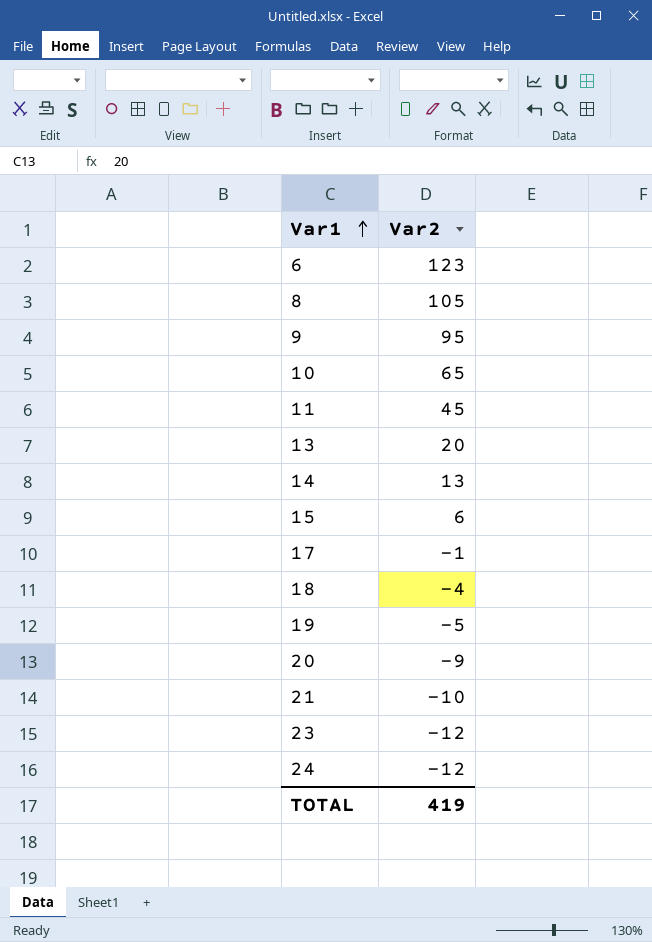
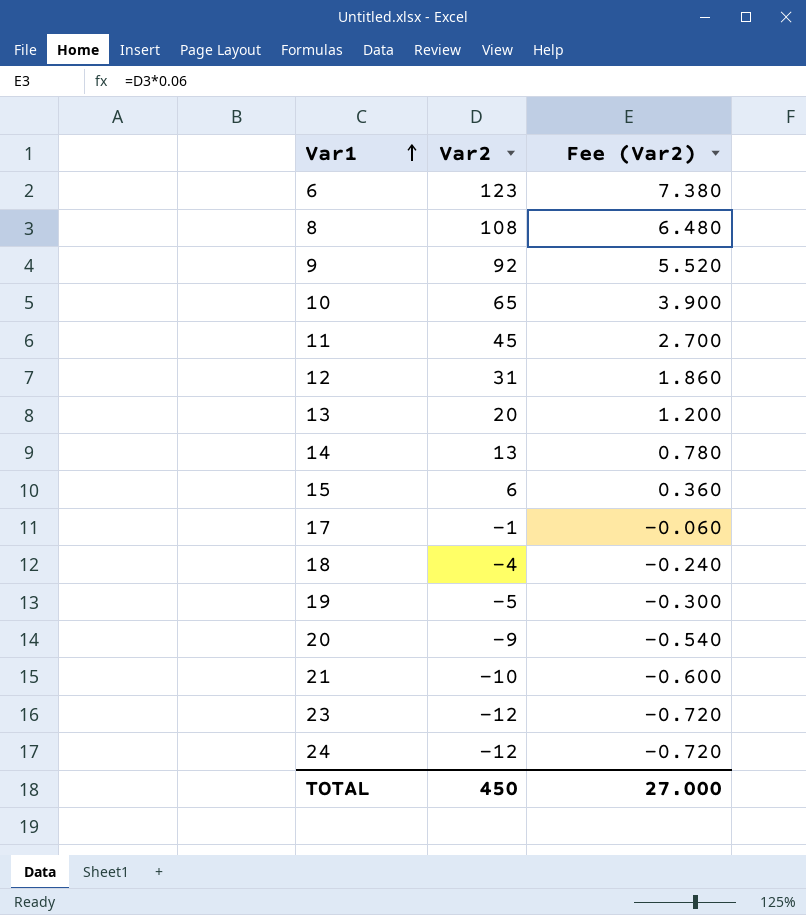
column Fee (Var2) | formula: none -> [Var2] * 0.06
8 | Var2: 105 -> 108
9 | Var2: 95 -> 92
row 12: none -> 31 | 1.860
TOTAL | Var2: 419 -> 450

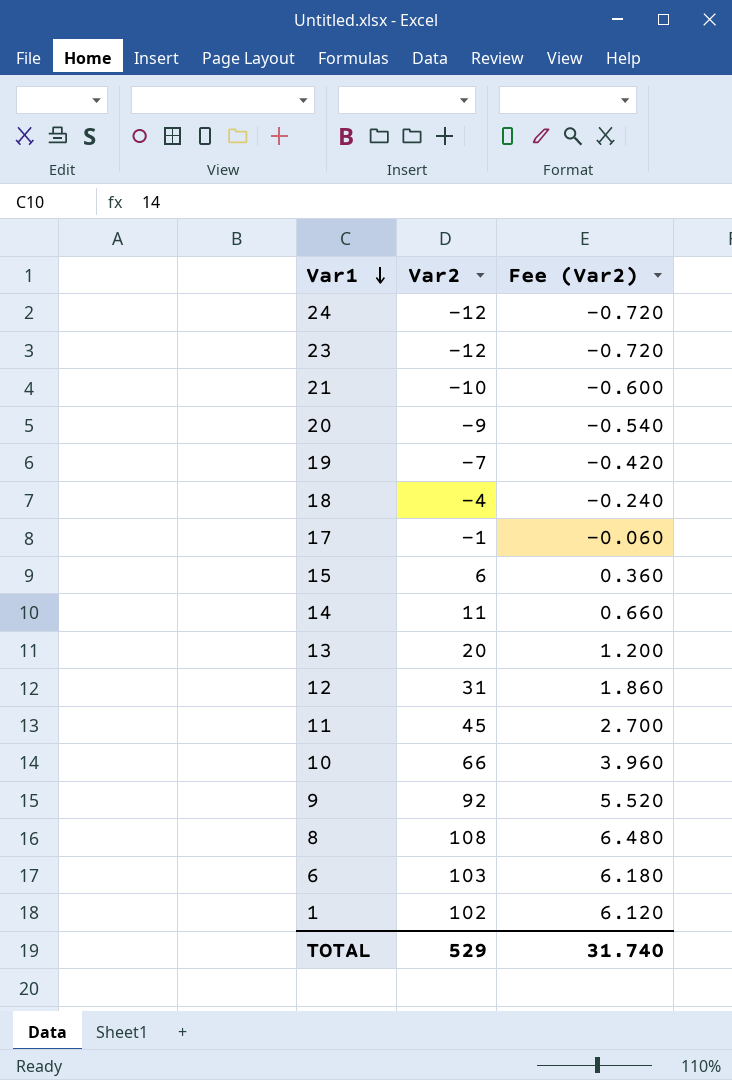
row order: Var1 ascending -> Var1 descending
19 | Var2: -5 -> -7
19 | Fee (Var2): -0.300 -> -0.420
14 | Var2: 13 -> 11
14 | Fee (Var2): 0.780 -> 0.660
10 | Var2: 65 -> 66
10 | Fee (Var2): 3.900 -> 3.960
6 | Var2: 123 -> 103
6 | Fee (Var2): 7.380 -> 6.180
row 1: none -> 102 | 6.120
TOTAL | Var2: 450 -> 529
TOTAL | Fee (Var2): 27.000 -> 31.740

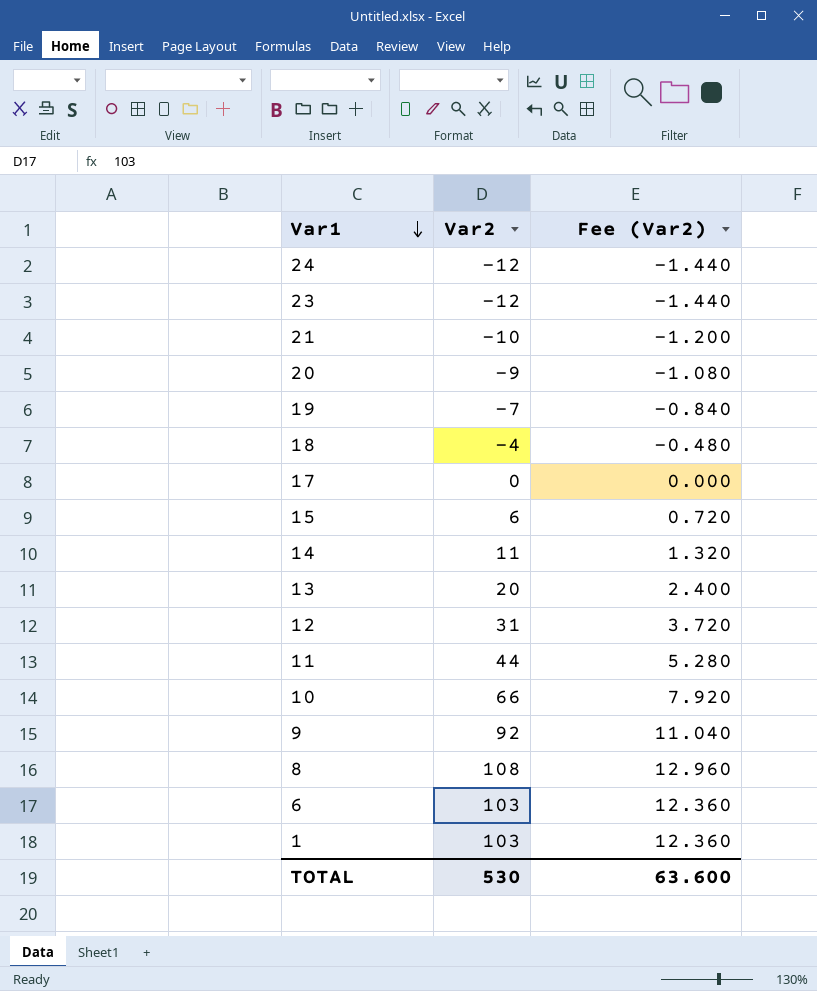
column Fee (Var2) | formula: [Var2] * 0.06 -> [Var2] * 0.12
17 | Var2: -1 -> 0
11 | Var2: 45 -> 44
1 | Var2: 102 -> 103
TOTAL | Var2: 529 -> 530
TOTAL | Fee (Var2): 31.740 -> 63.600

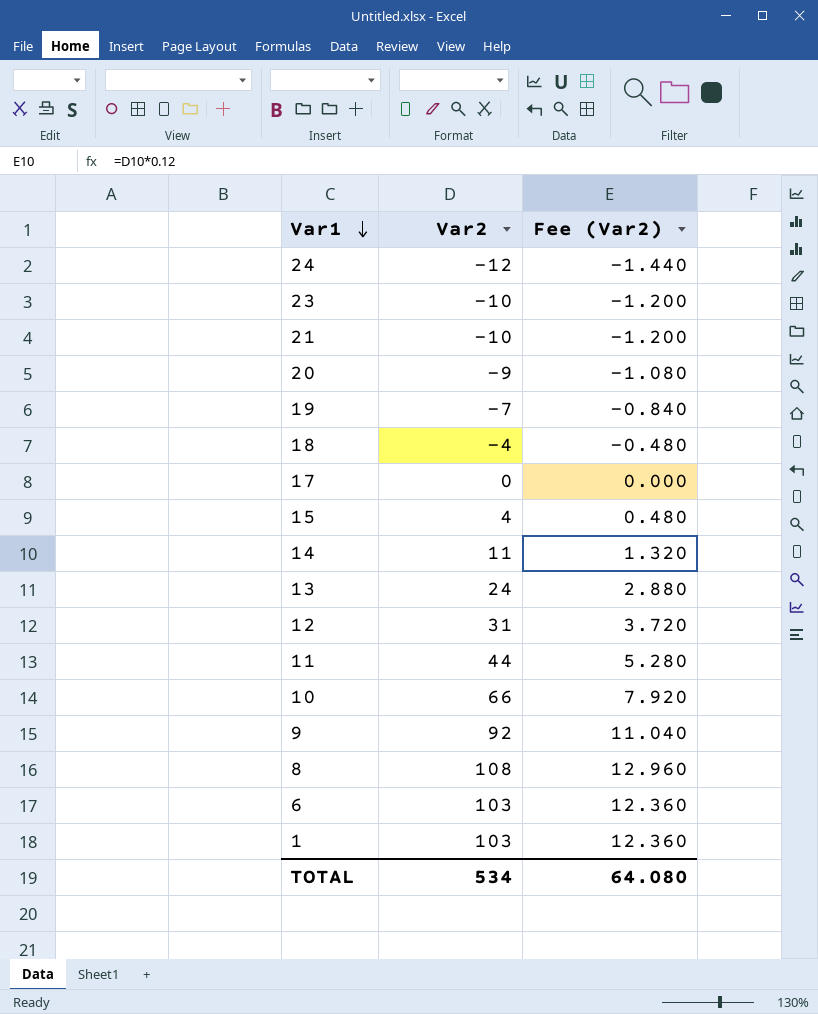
23 | Var2: -12 -> -10
23 | Fee (Var2): -1.440 -> -1.200
15 | Var2: 6 -> 4
15 | Fee (Var2): 0.720 -> 0.480
13 | Var2: 20 -> 24
13 | Fee (Var2): 2.400 -> 2.880
TOTAL | Var2: 530 -> 534
TOTAL | Fee (Var2): 63.600 -> 64.080

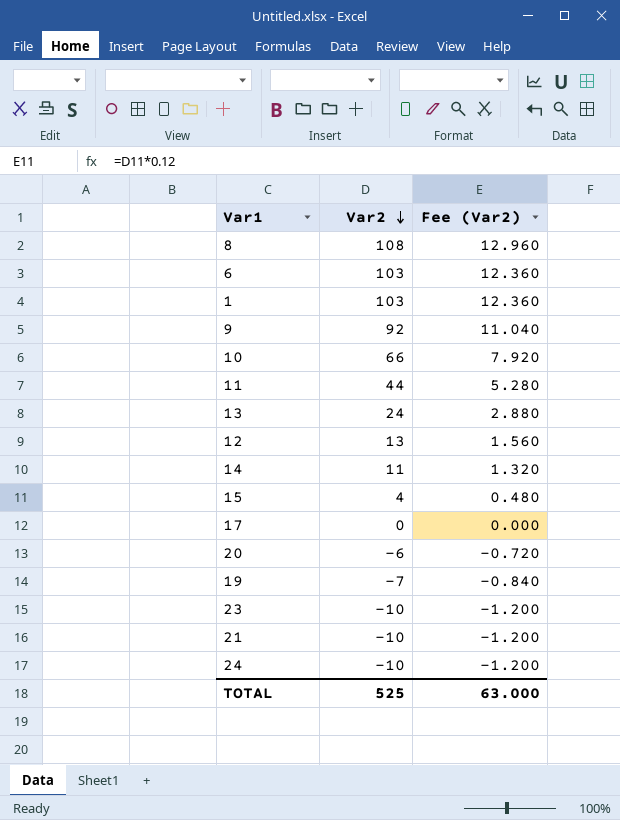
row order: Var1 descending -> Var2 descending
row 18: -4 | -0.480 -> none
12 | Var2: 31 -> 13
12 | Fee (Var2): 3.720 -> 1.560
20 | Var2: -9 -> -6
20 | Fee (Var2): -1.080 -> -0.720
24 | Var2: -12 -> -10
24 | Fee (Var2): -1.440 -> -1.200
TOTAL | Var2: 534 -> 525
TOTAL | Fee (Var2): 64.080 -> 63.000

